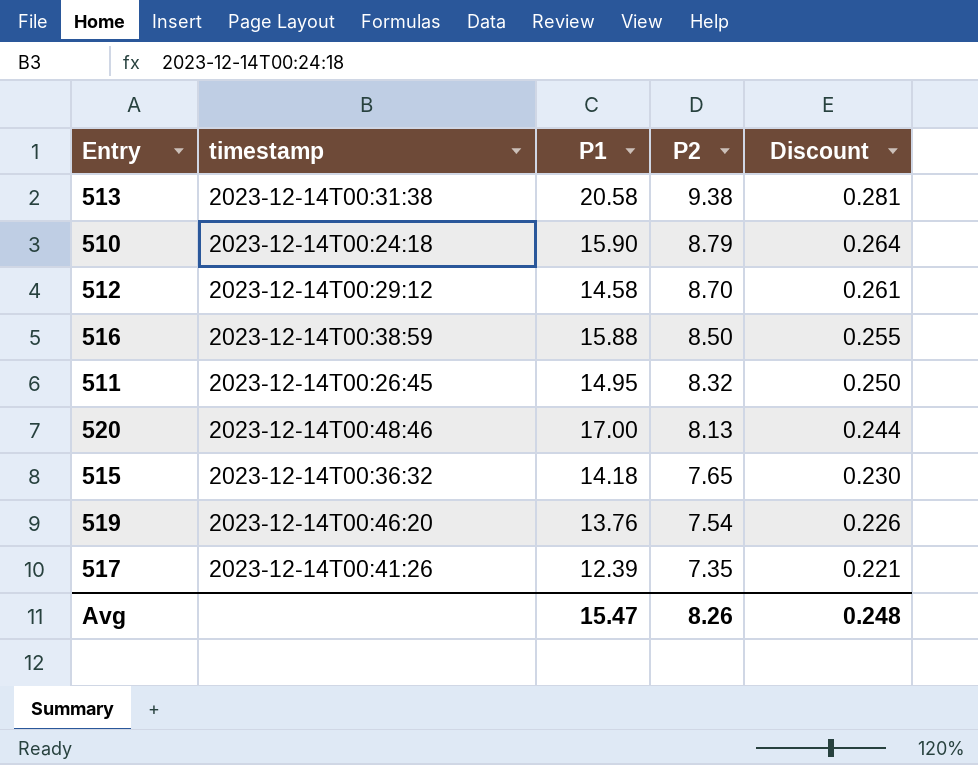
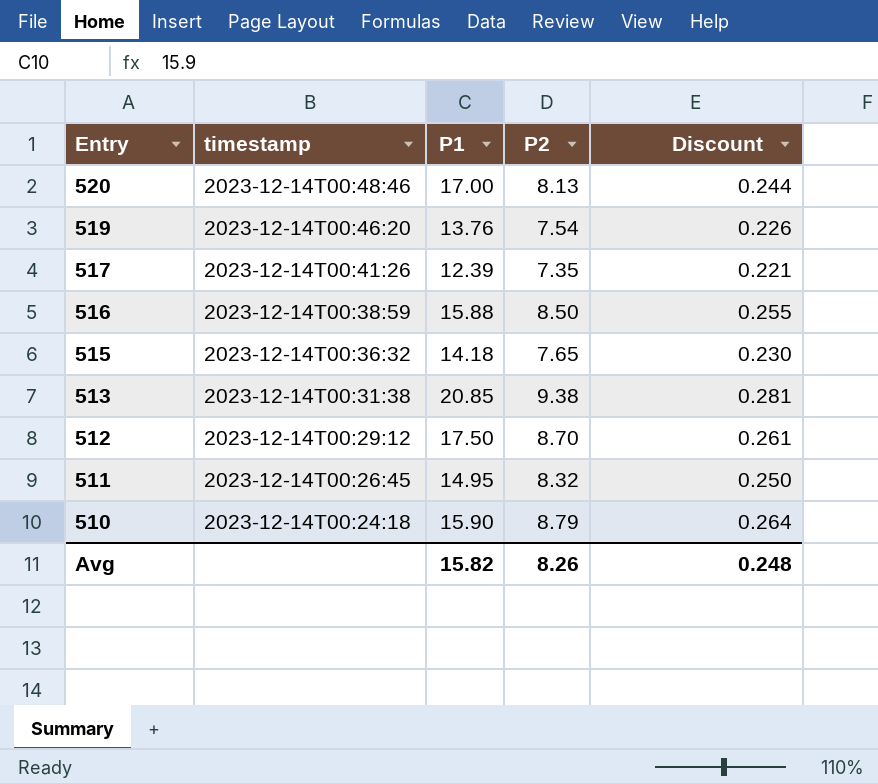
row order: P2 descending -> Entry descending
513 | P1: 20.58 -> 20.85
512 | P1: 14.58 -> 17.50
Avg | P1: 15.47 -> 15.82

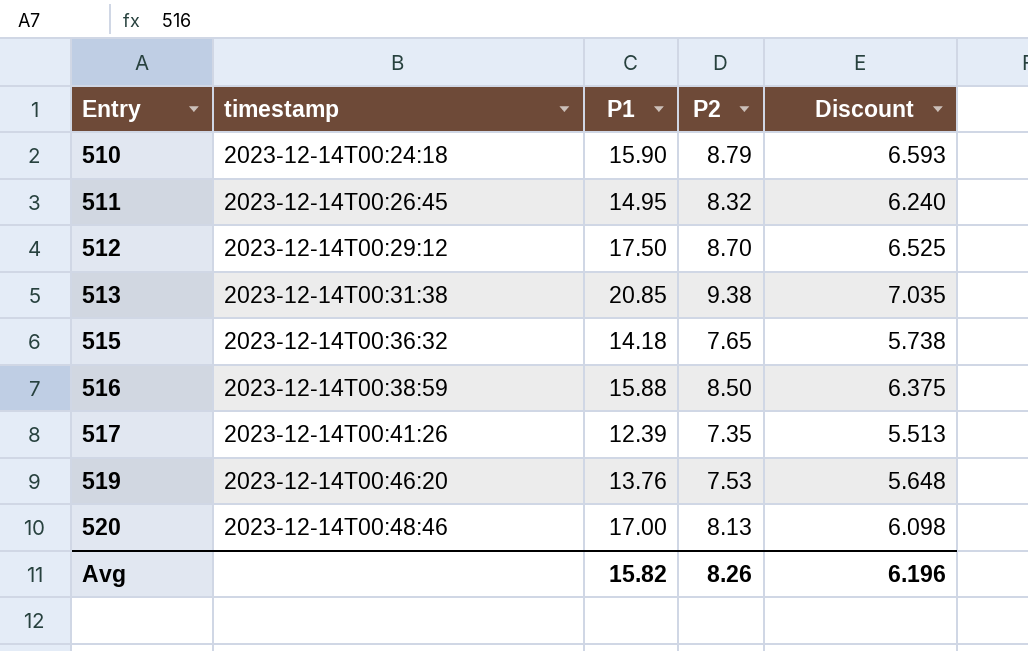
row order: Entry descending -> Entry ascending
column Discount | formula: [P2] * 0.03 -> [P2] * 0.75
519 | P2: 7.54 -> 7.53
Avg | Discount: 0.248 -> 6.196

